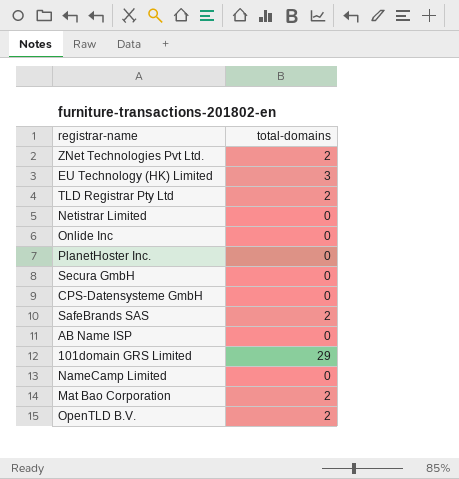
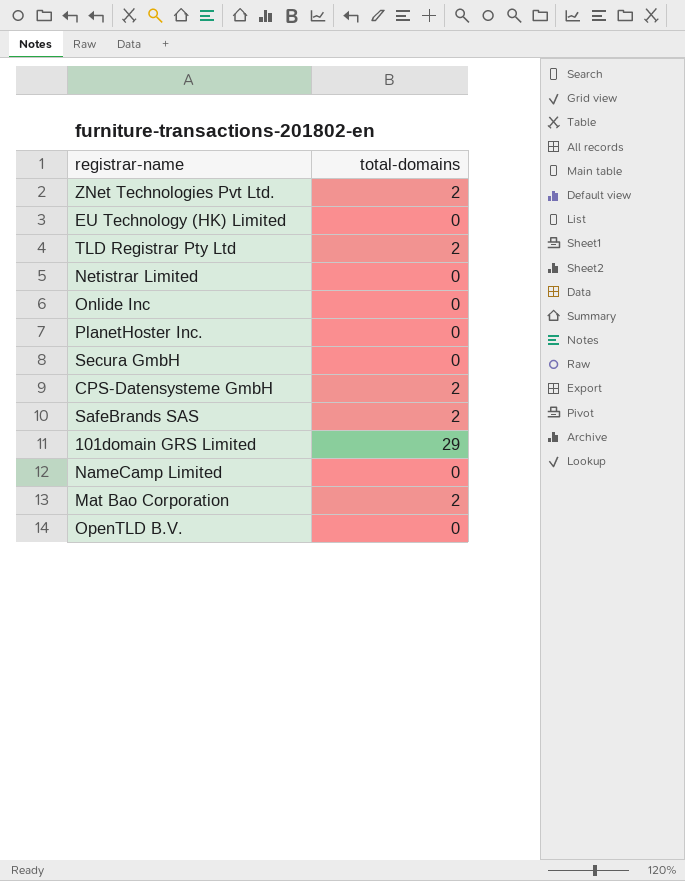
row AB Name ISP: 0 -> none
EU Technology (HK) Limited | total-domains: 3 -> 0
CPS-Datensysteme GmbH | total-domains: 0 -> 2
OpenTLD B.V. | total-domains: 2 -> 0

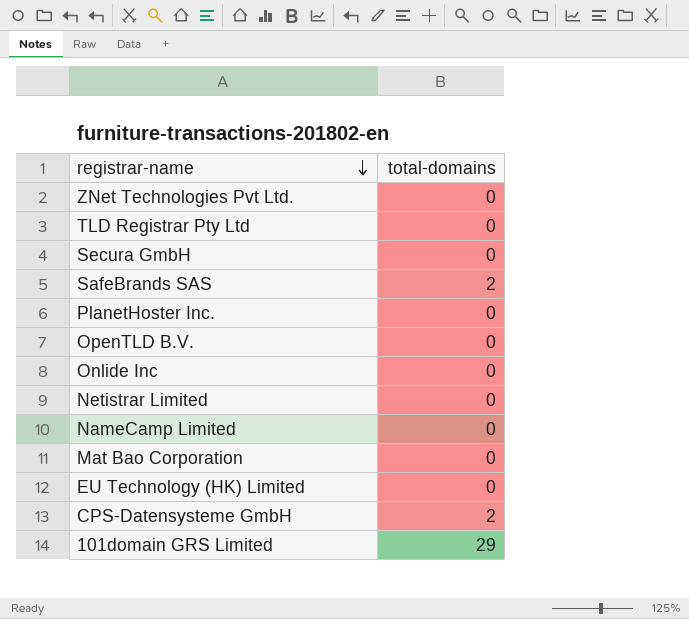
row order: none -> registrar-name descending
ZNet Technologies Pvt Ltd. | total-domains: 2 -> 0
TLD Registrar Pty Ltd | total-domains: 2 -> 0
Mat Bao Corporation | total-domains: 2 -> 0

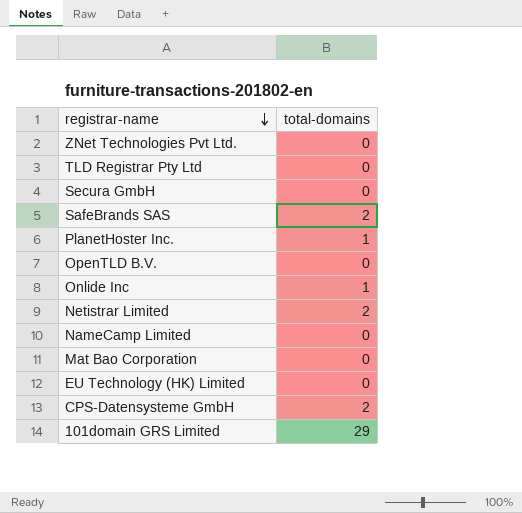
PlanetHoster Inc. | total-domains: 0 -> 1
Onlide Inc | total-domains: 0 -> 1
Netistrar Limited | total-domains: 0 -> 2

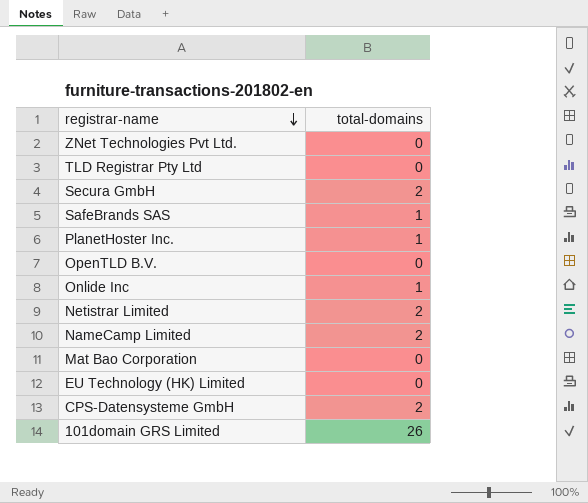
Secura GmbH | total-domains: 0 -> 2
SafeBrands SAS | total-domains: 2 -> 1
NameCamp Limited | total-domains: 0 -> 2
101domain GRS Limited | total-domains: 29 -> 26

